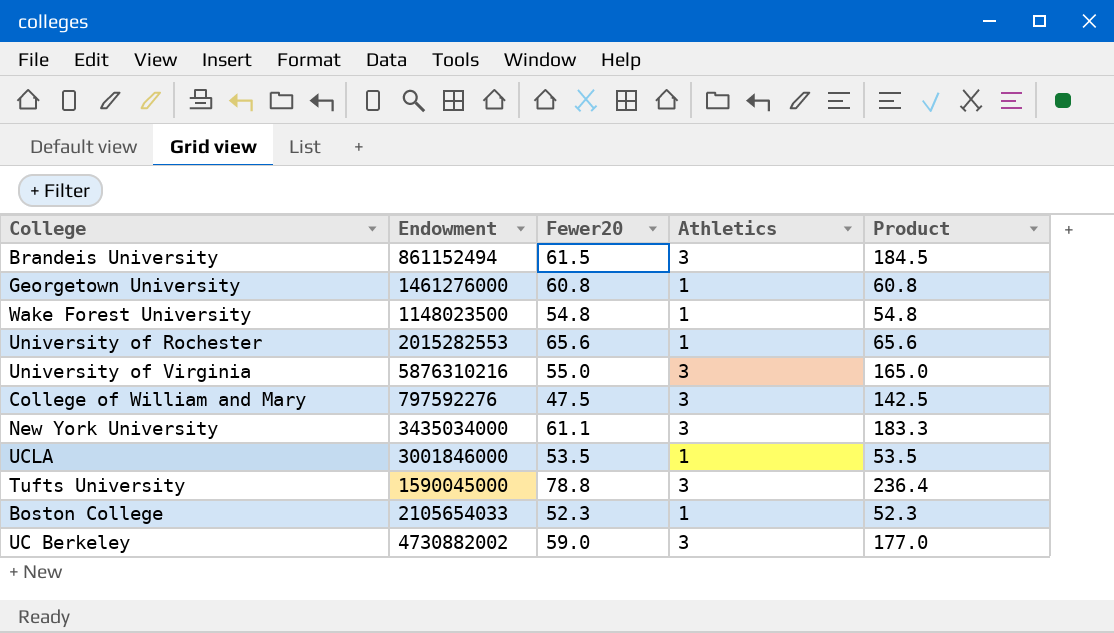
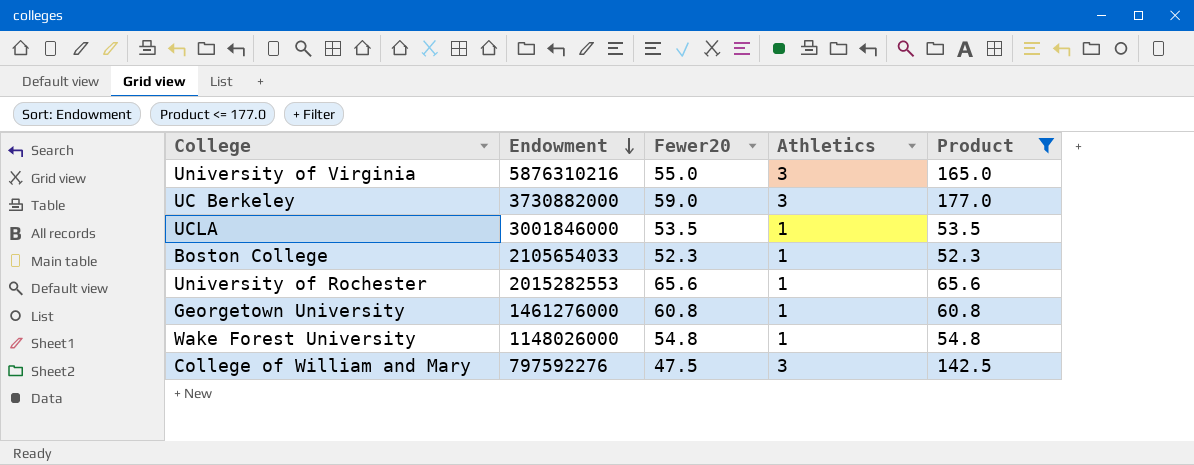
filter: none -> Product <= 177.0
row order: none -> Endowment descending
UC Berkeley | Endowment: 4730882002 -> 3730882000
Wake Forest University | Endowment: 1148023500 -> 1148026000

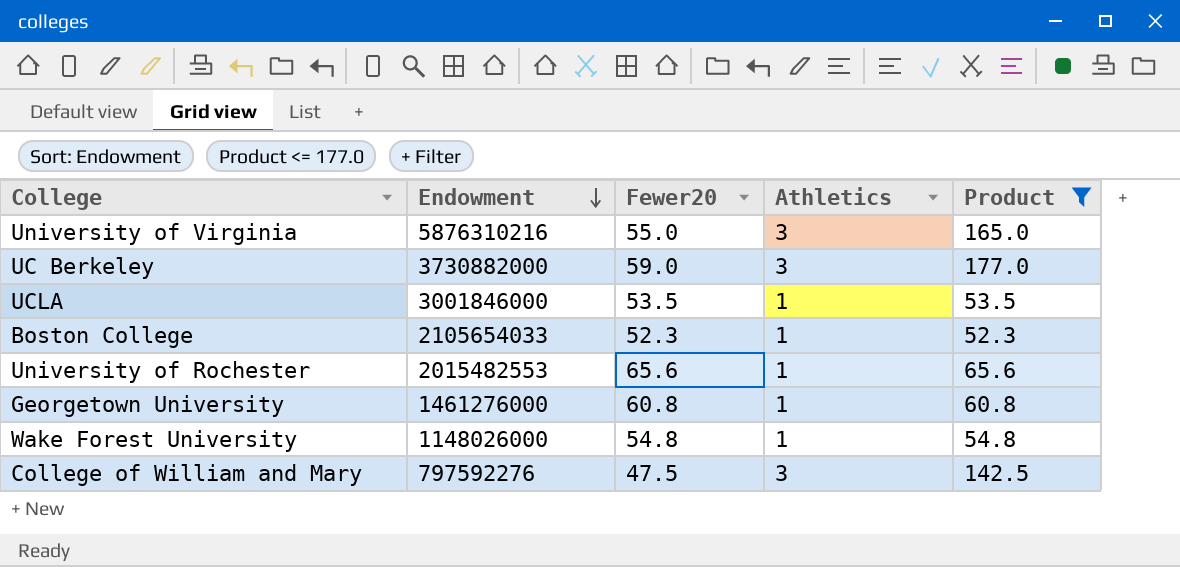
University of Rochester | Endowment: 2015282553 -> 2015482553

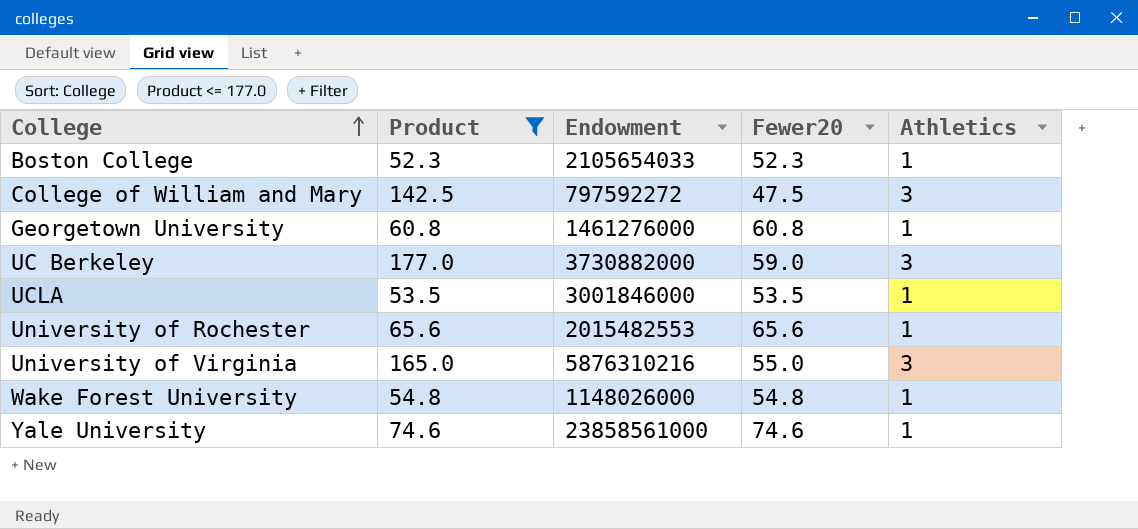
row order: Endowment descending -> College ascending
column Product | position: 5 -> 2
College of William and Mary | Endowment: 797592276 -> 797592272
row Yale University: none -> 74.6 | 23858561000 | 74.6 | 1

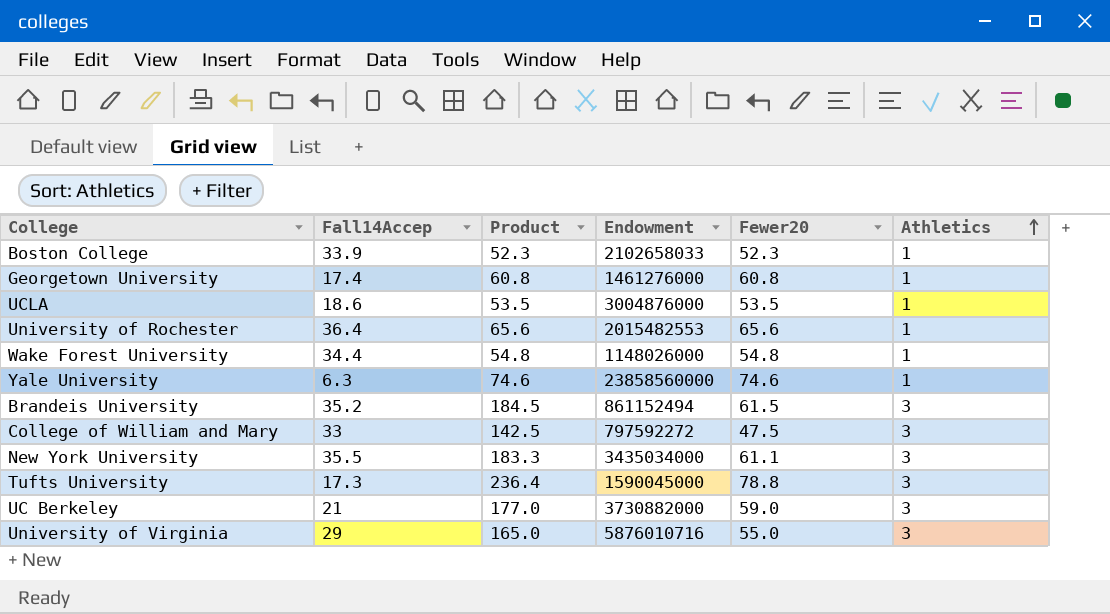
filter: Product <= 177.0 -> none
row order: College ascending -> Athletics ascending
column Fall14Accep | position: none -> 2
Boston College | Endowment: 2105654033 -> 2102658033
UCLA | Endowment: 3001846000 -> 3004876000
Yale University | Endowment: 23858561000 -> 23858560000
University of Virginia | Endowment: 5876310216 -> 5876010716

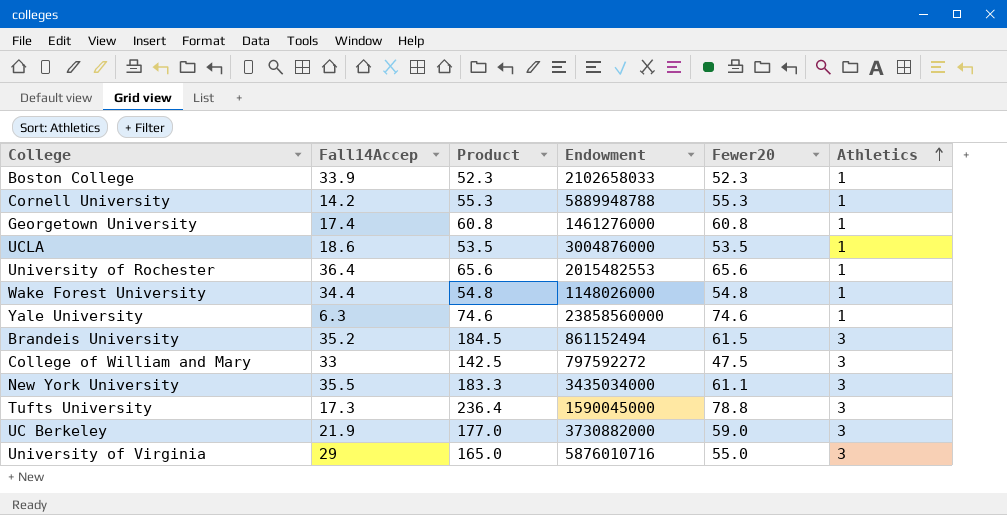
row Cornell University: none -> 14.2 | 55.3 | 5889948788 | 55.3 | 1
UC Berkeley | Fall14Accep: 21 -> 21.9

